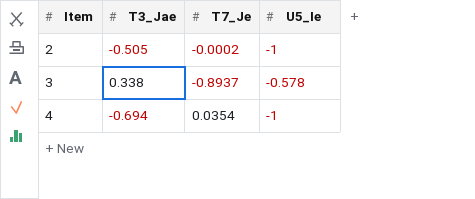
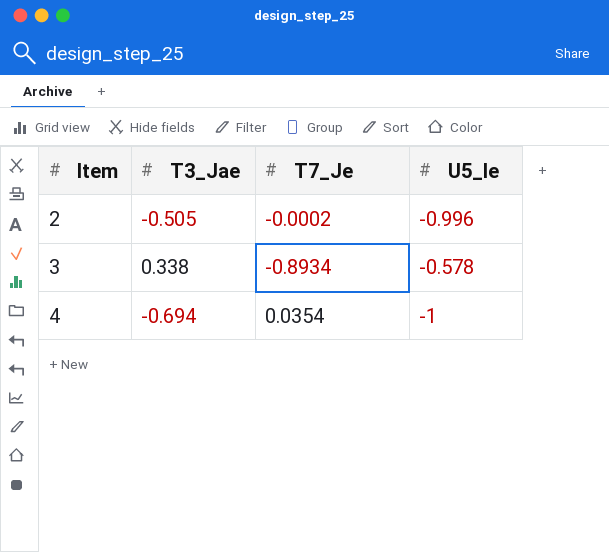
2 | U5_Ie: -1 -> -0.996
3 | T7_Je: -0.8937 -> -0.8934

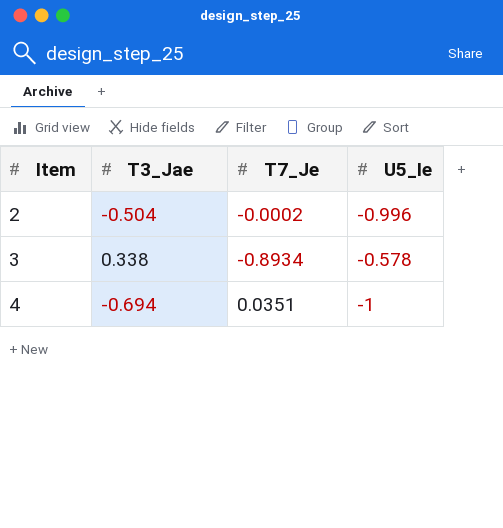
2 | T3_Jae: -0.505 -> -0.504
4 | T7_Je: 0.0354 -> 0.0351

